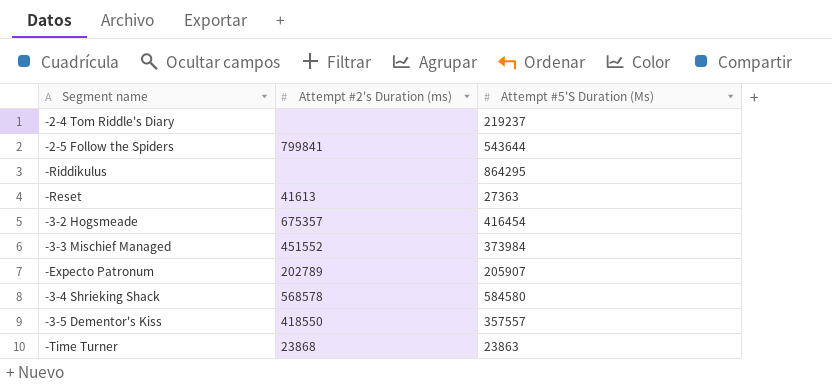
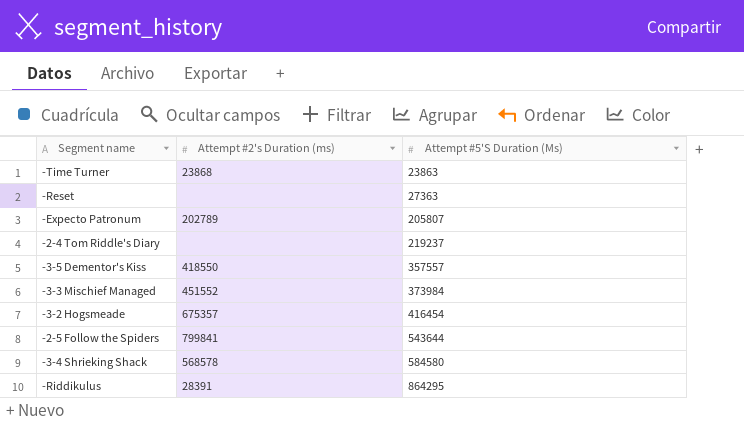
row order: none -> Attempt #5'S Duration (Ms) ascending
-Reset | Attempt #2's Duration (ms): 41613 -> none
-Expecto Patronum | Attempt #5'S Duration (Ms): 205907 -> 205807
-Riddikulus | Attempt #2's Duration (ms): none -> 28391

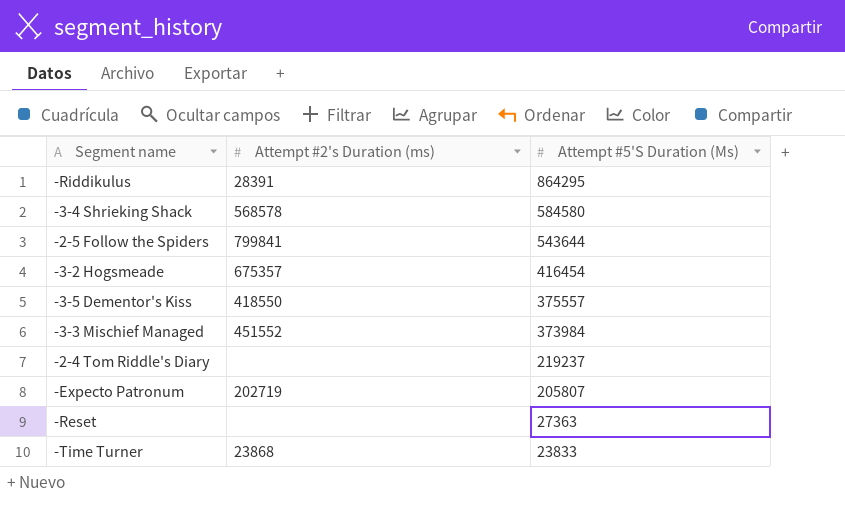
row order: Attempt #5'S Duration (Ms) ascending -> Attempt #5'S Duration (Ms) descending
-3-5 Dementor's Kiss | Attempt #5'S Duration (Ms): 357557 -> 375557
-Expecto Patronum | Attempt #2's Duration (ms): 202789 -> 202719
-Time Turner | Attempt #5'S Duration (Ms): 23863 -> 23833

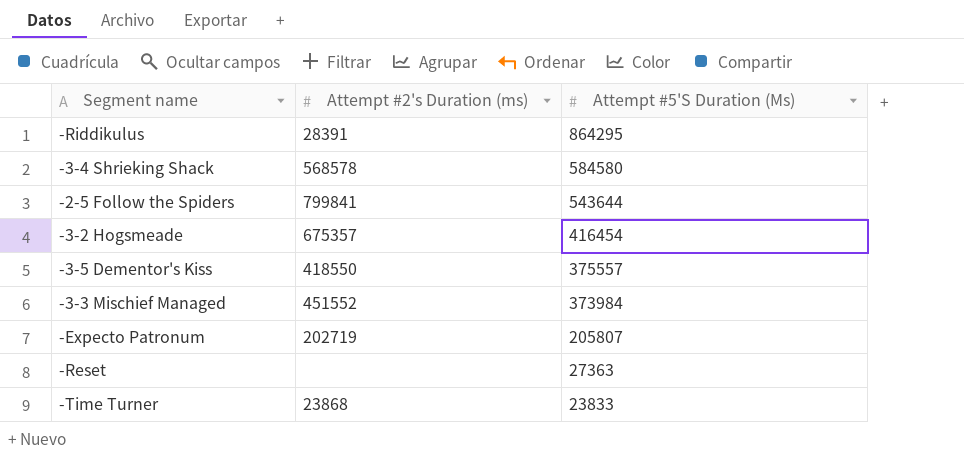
row -2-4 Tom Riddle's Diary: none | 219237 -> none

